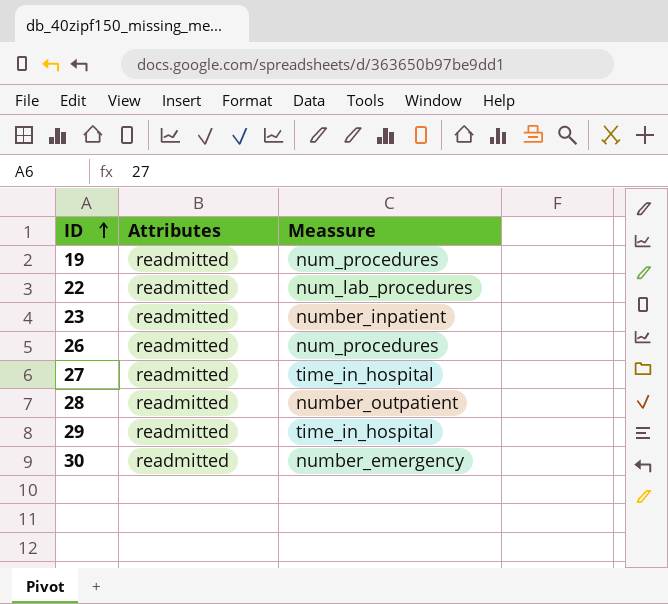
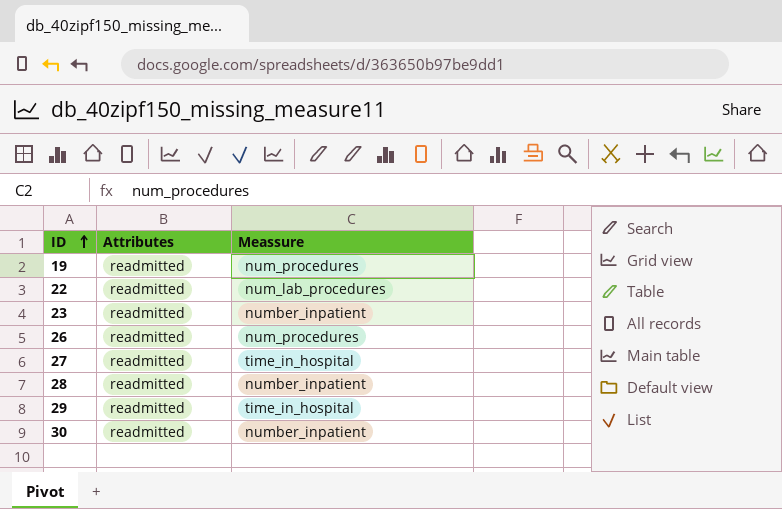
28 | Meassure: number_outpatient -> number_inpatient
30 | Meassure: number_emergency -> number_inpatient

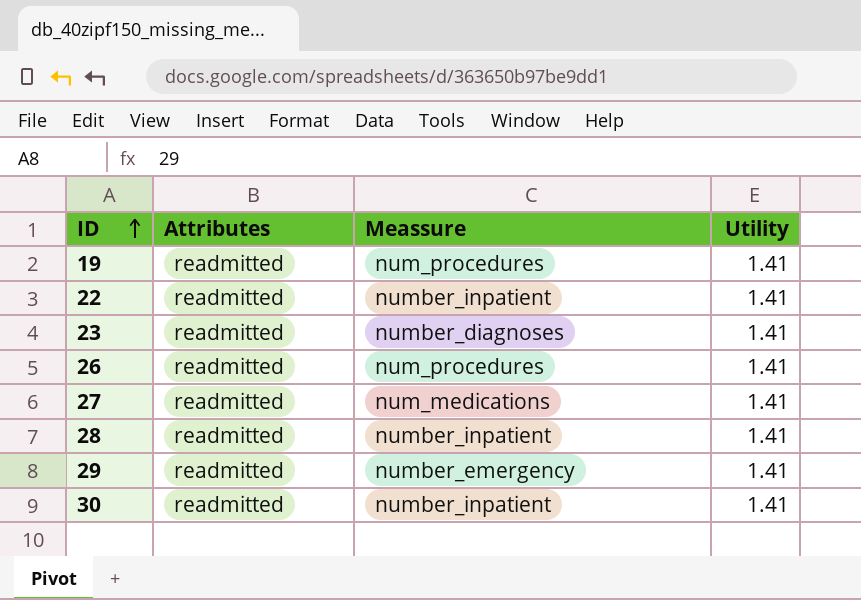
column Utility | position: none -> 4
22 | Meassure: num_lab_procedures -> number_inpatient
23 | Meassure: number_inpatient -> number_diagnoses
27 | Meassure: time_in_hospital -> num_medications
29 | Meassure: time_in_hospital -> number_emergency

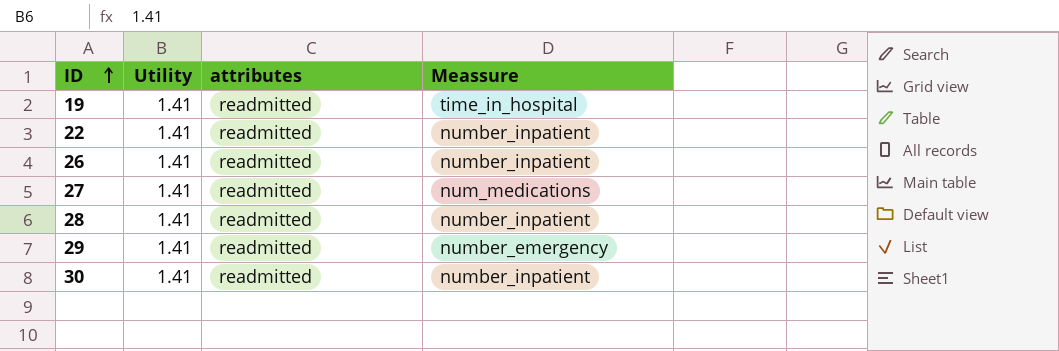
column Utility | position: 4 -> 2
column name: Attributes -> attributes
row 23: readmitted | number_diagnoses | 1.41 -> none
19 | Meassure: num_procedures -> time_in_hospital
26 | Meassure: num_procedures -> number_inpatient

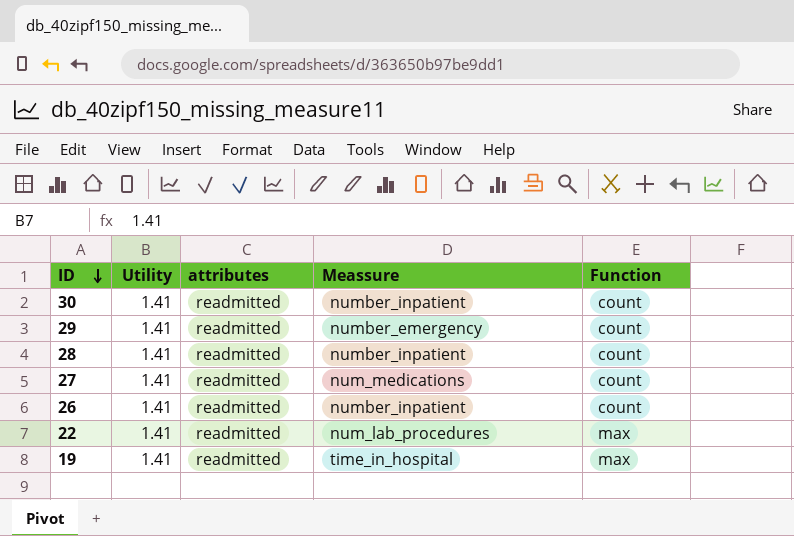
row order: ID ascending -> ID descending
column Function | position: none -> 5
22 | Meassure: number_inpatient -> num_lab_procedures

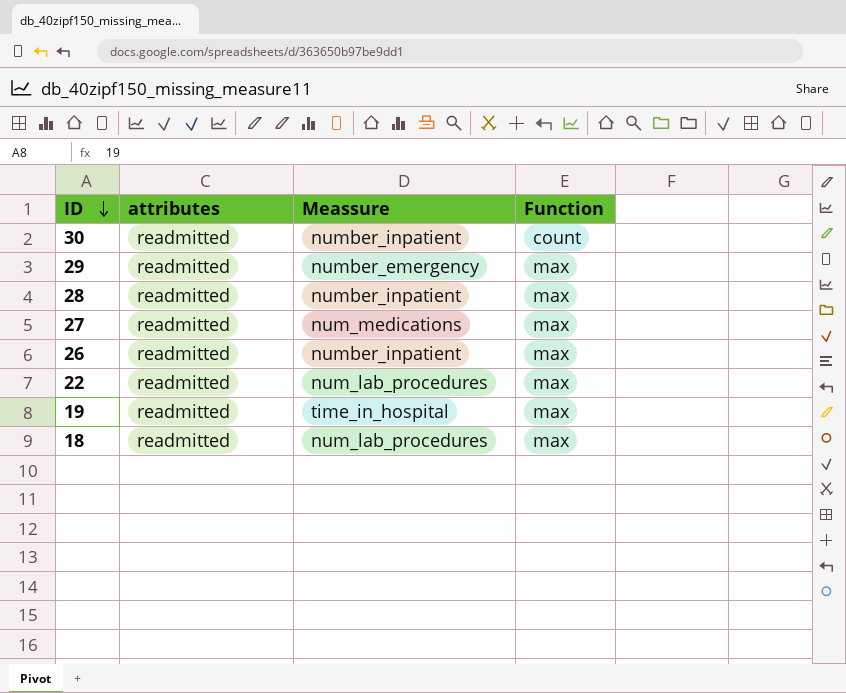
column Utility | position: 2 -> none
29 | Function: count -> max
28 | Function: count -> max
27 | Function: count -> max
26 | Function: count -> max
row 18: none -> readmitted | num_lab_procedures | max

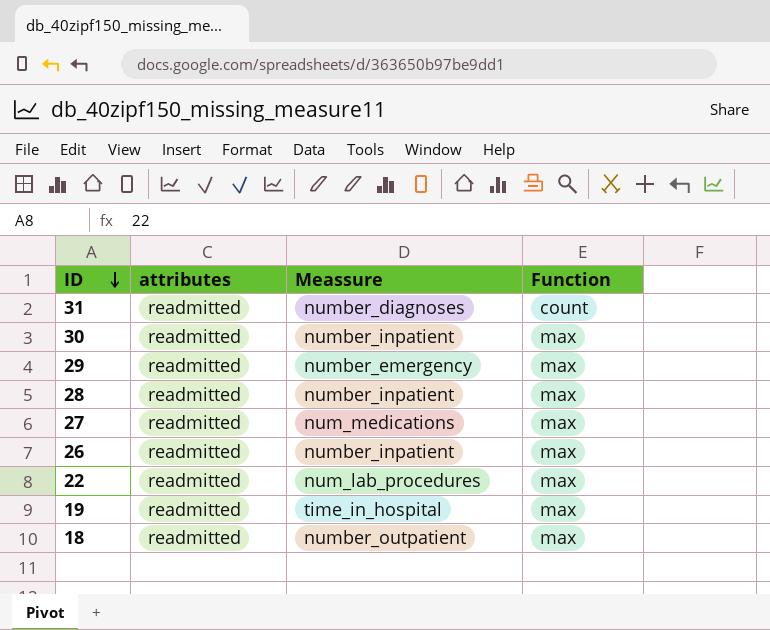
row 31: none -> readmitted | number_diagnoses | count
30 | Function: count -> max
18 | Meassure: num_lab_procedures -> number_outpatient

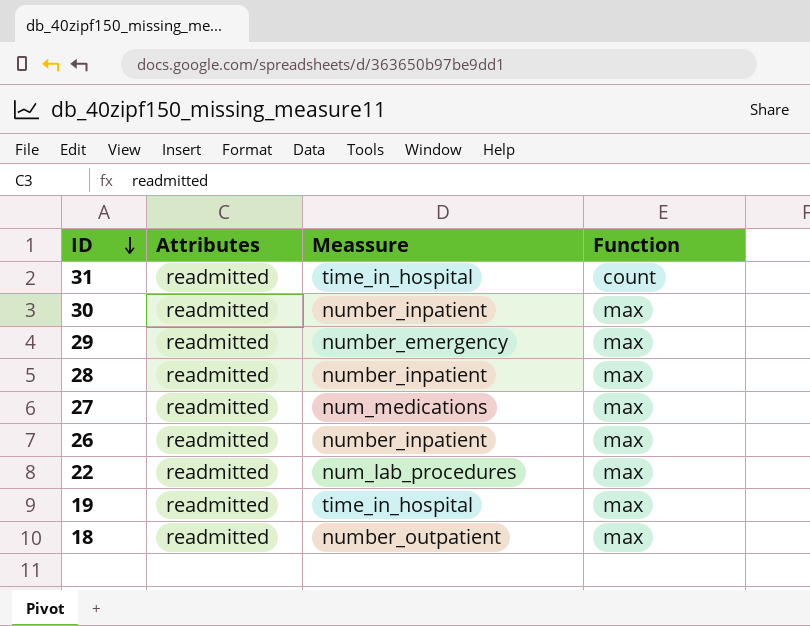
column name: attributes -> Attributes
31 | Meassure: number_diagnoses -> time_in_hospital

